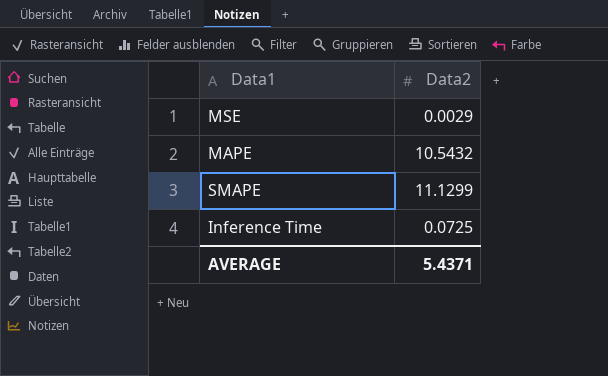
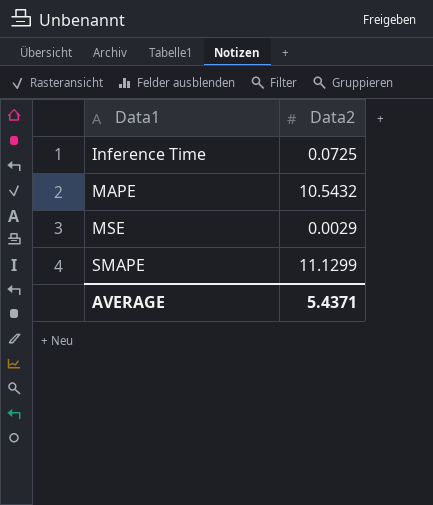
row order: none -> Data1 ascending

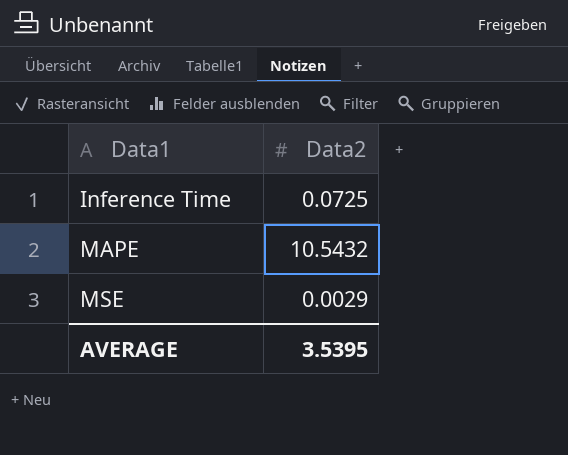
row SMAPE: 11.1299 -> none
AVERAGE | Data2: 5.4371 -> 3.5395

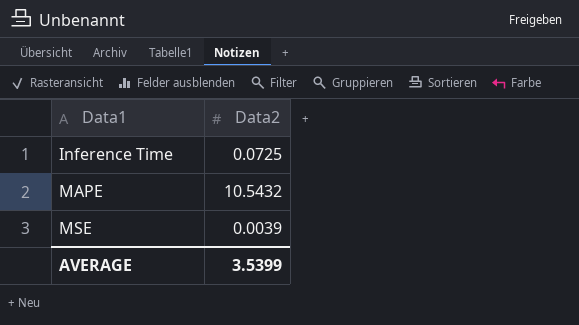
MSE | Data2: 0.0029 -> 0.0039
AVERAGE | Data2: 3.5395 -> 3.5399

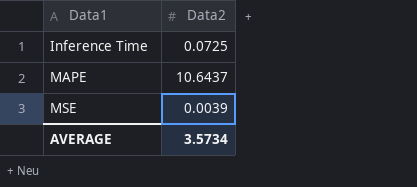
MAPE | Data2: 10.5432 -> 10.6437
AVERAGE | Data2: 3.5399 -> 3.5734

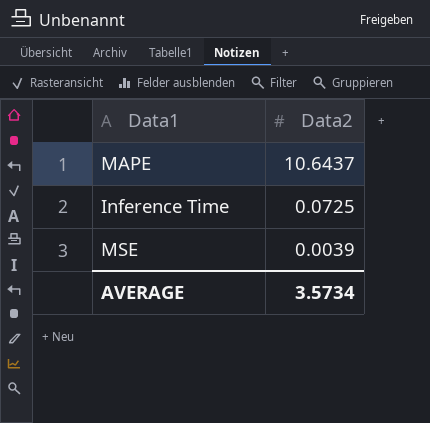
row order: Data1 ascending -> Data2 descending

